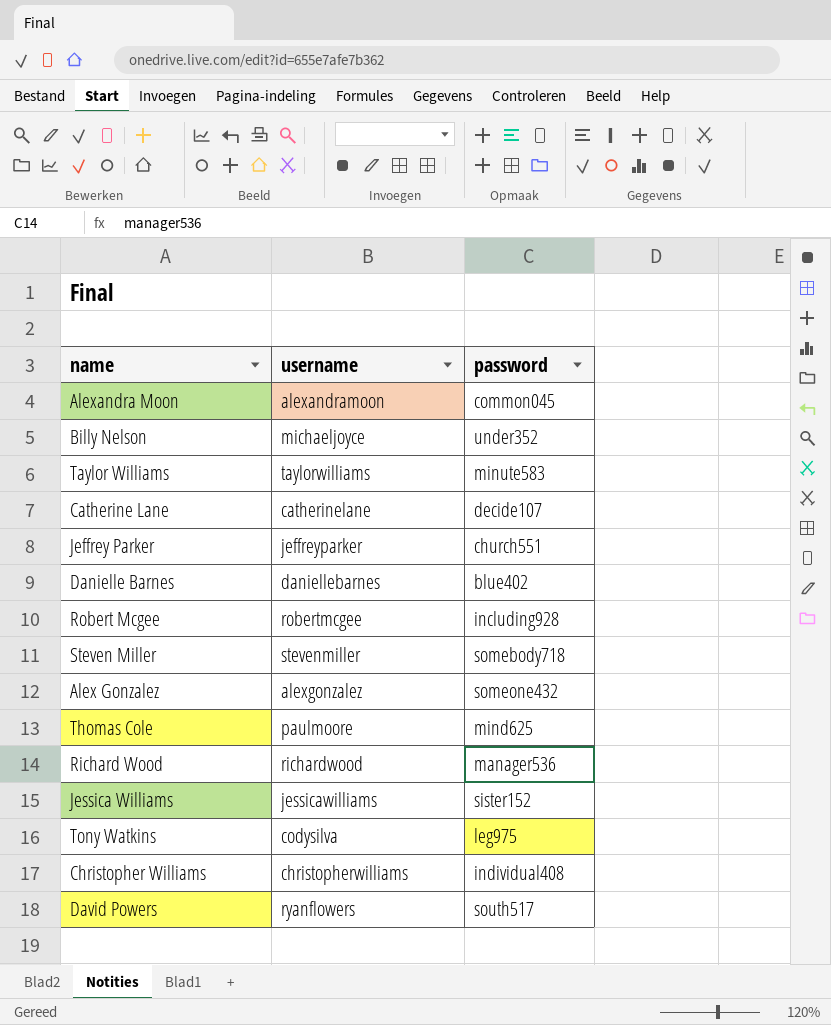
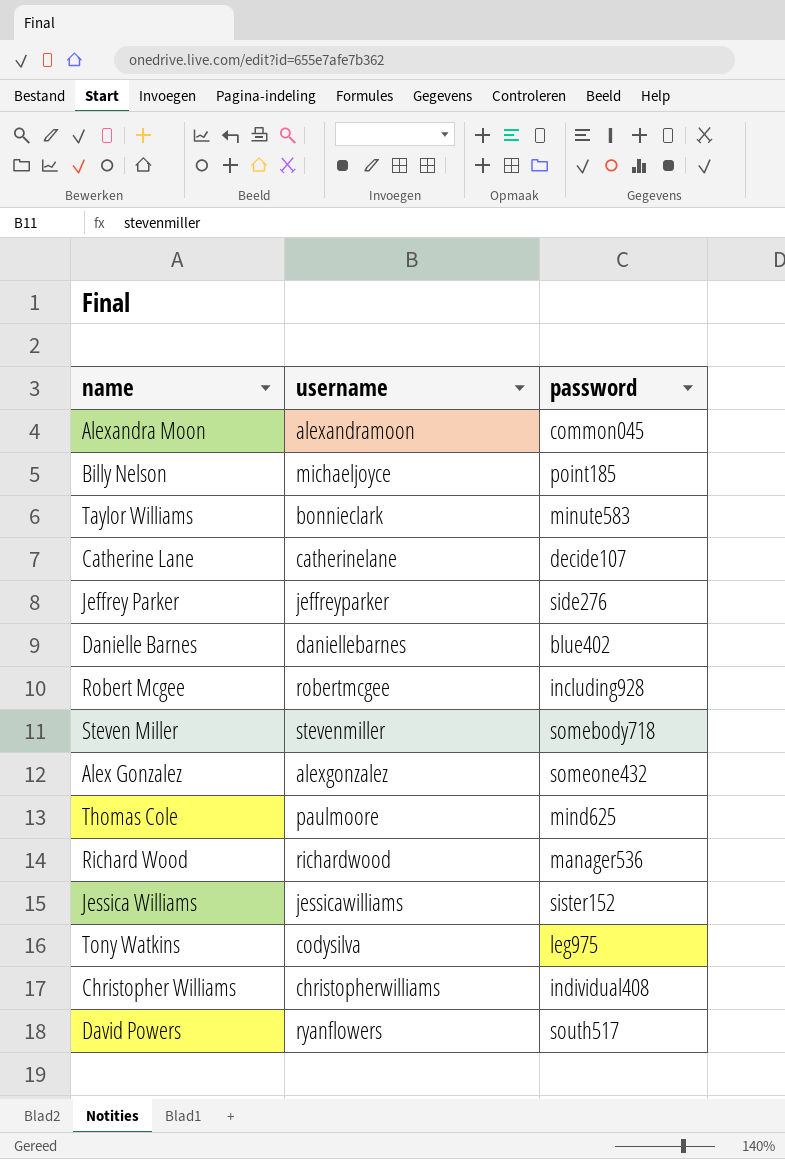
Billy Nelson | password: under352 -> point185
Taylor Williams | username: taylorwilliams -> bonnieclark
Jeffrey Parker | password: church551 -> side276

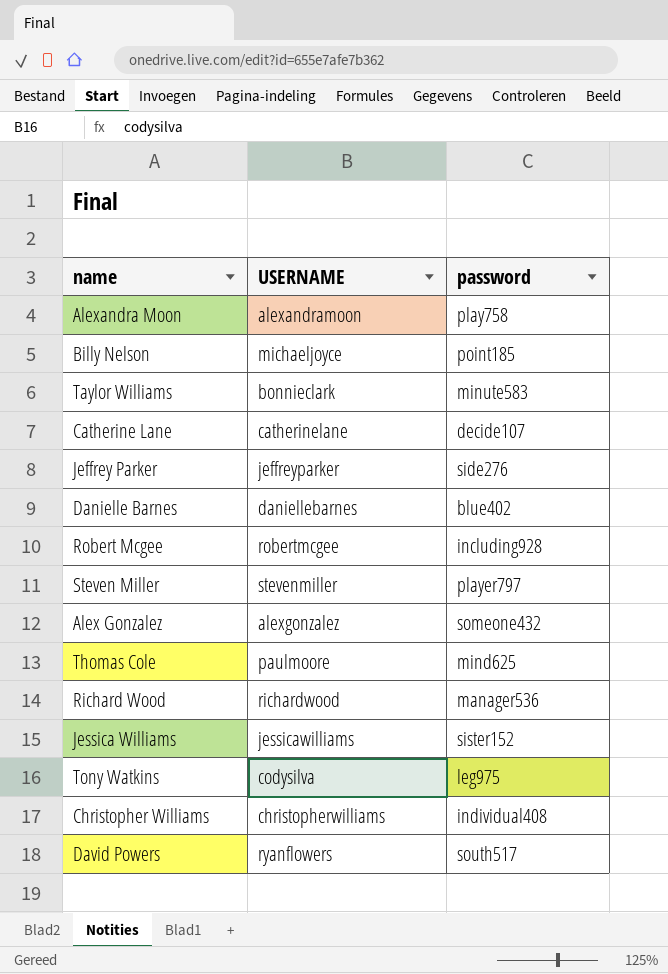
column name: username -> USERNAME
Alexandra Moon | password: common045 -> play758
Steven Miller | password: somebody718 -> player797

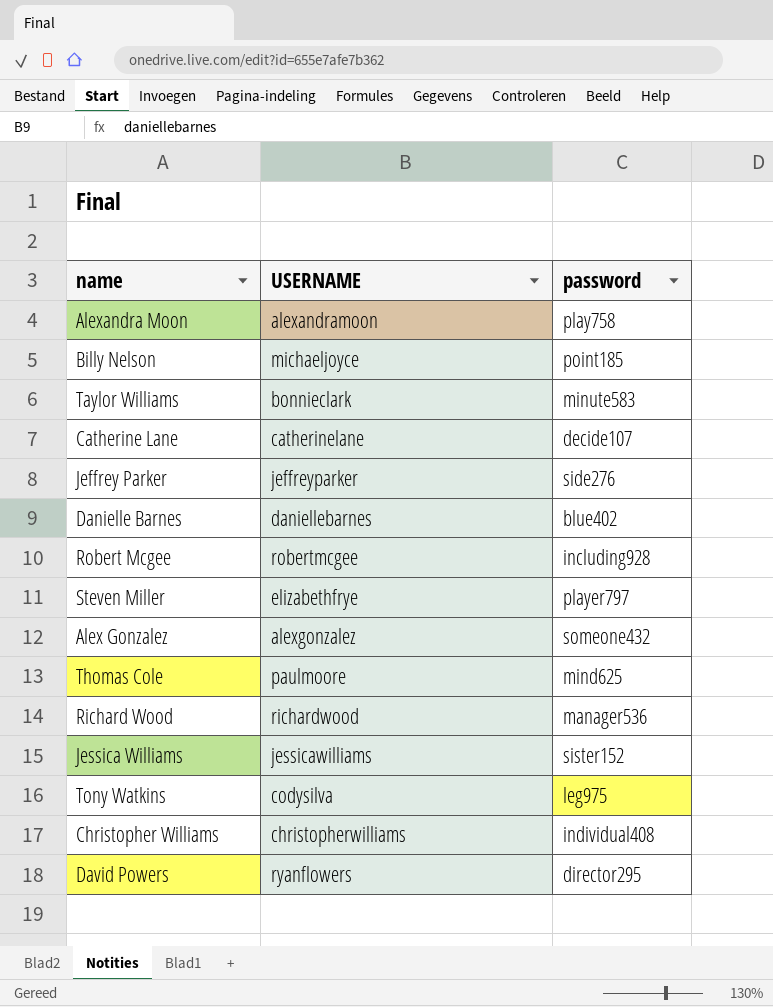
Steven Miller | USERNAME: stevenmiller -> elizabethfrye
David Powers | password: south517 -> director295

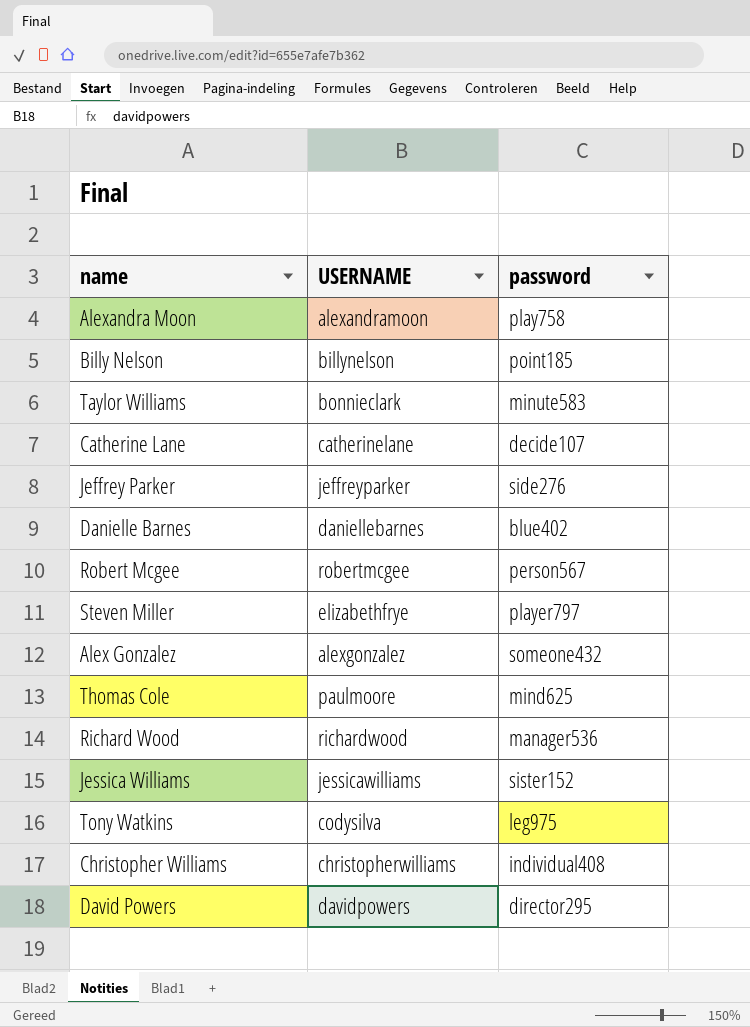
Billy Nelson | USERNAME: michaeljoyce -> billynelson
Robert Mcgee | password: including928 -> person567
David Powers | USERNAME: ryanflowers -> davidpowers

